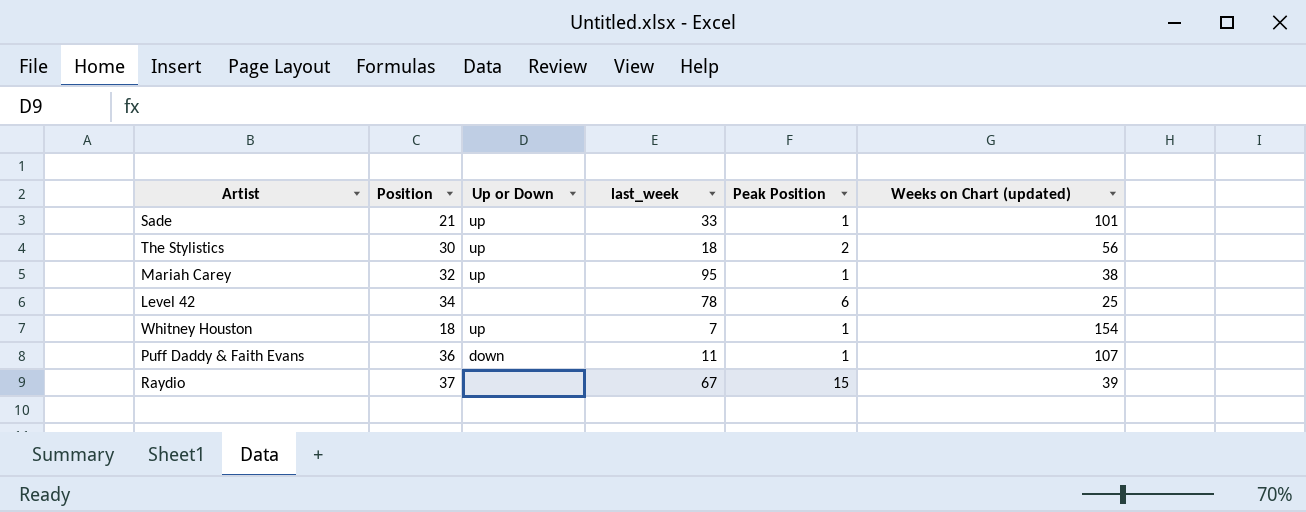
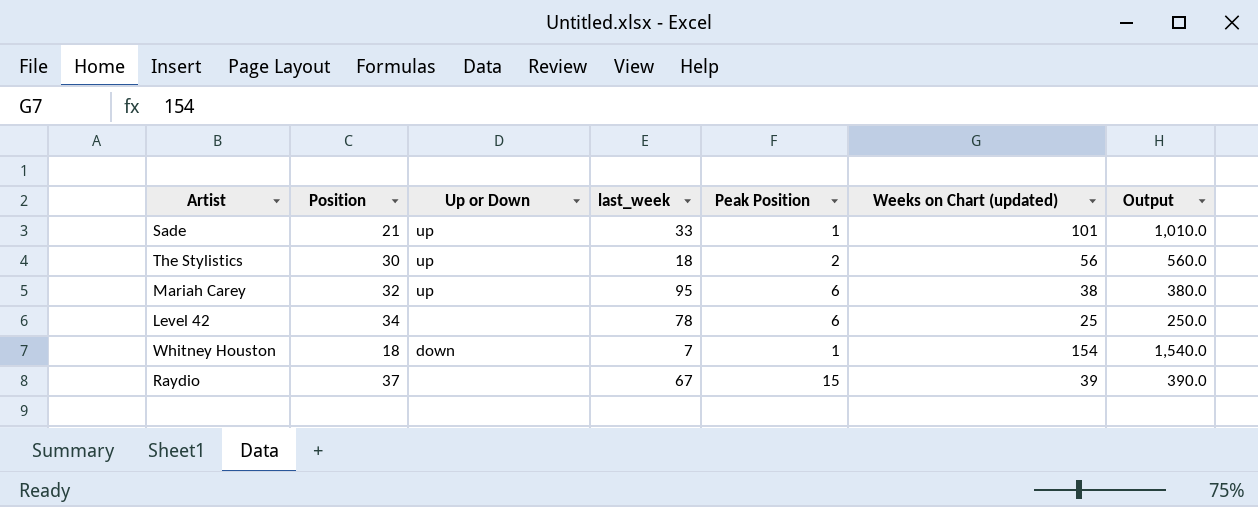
column Output | formula: none -> [Weeks on Chart (updated)] * 10
row Puff Daddy & Faith Evans: 36 | down | 11 | 1 | 107 -> none
Mariah Carey | Peak Position: 1 -> 6
Whitney Houston | Up or Down: up -> down

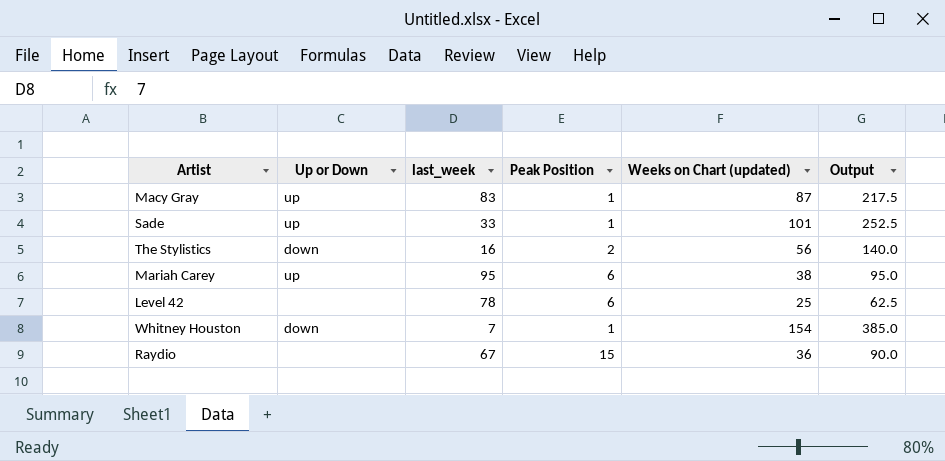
column Position | position: 2 -> none
column Output | formula: [Weeks on Chart (updated)] * 10 -> [Weeks on Chart (updated)] * 2.5
row Macy Gray: none -> up | 83 | 1 | 87 | 217.5
The Stylistics | Up or Down: up -> down
The Stylistics | last_week: 18 -> 16
Raydio | Weeks on Chart (updated): 39 -> 36

